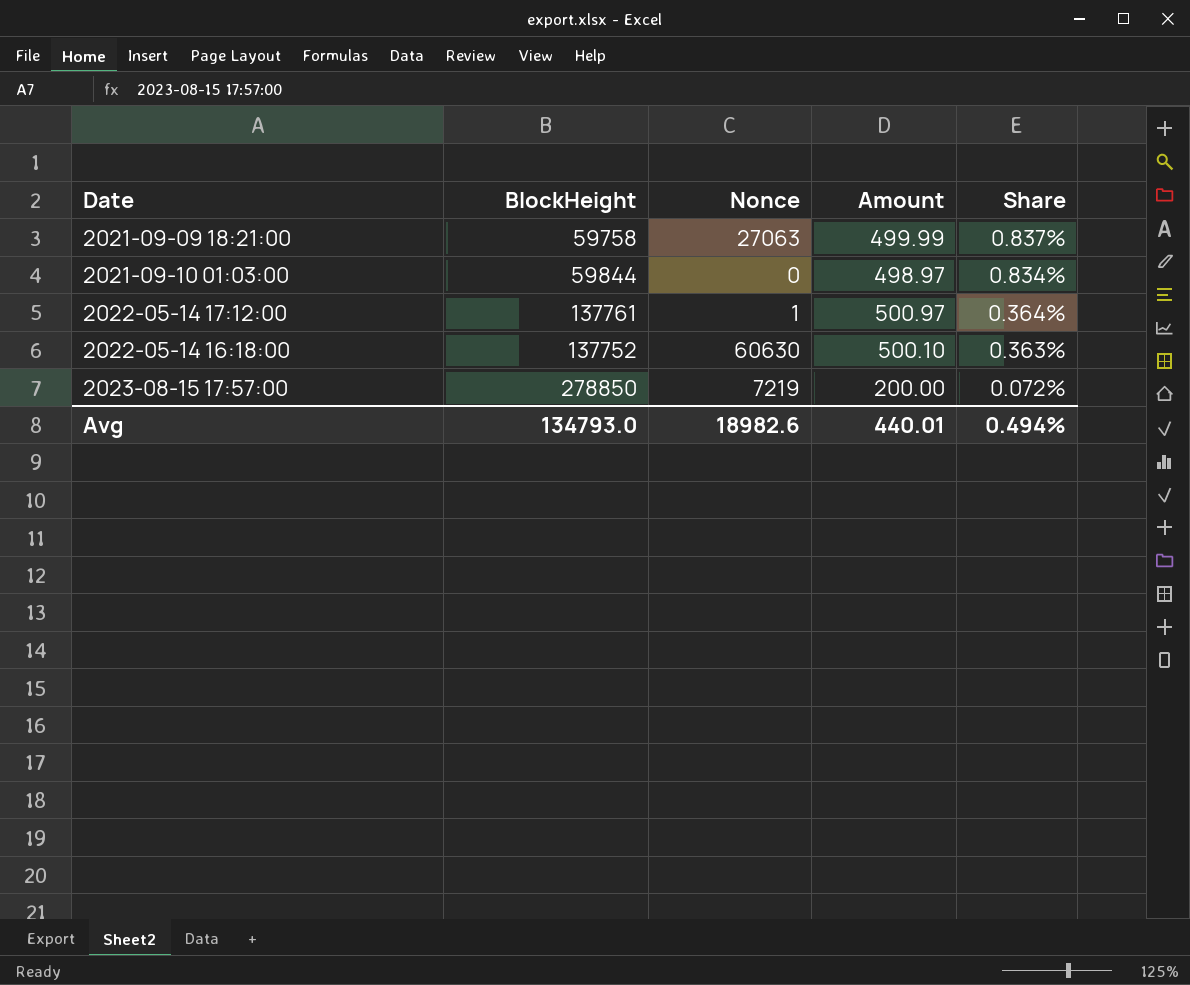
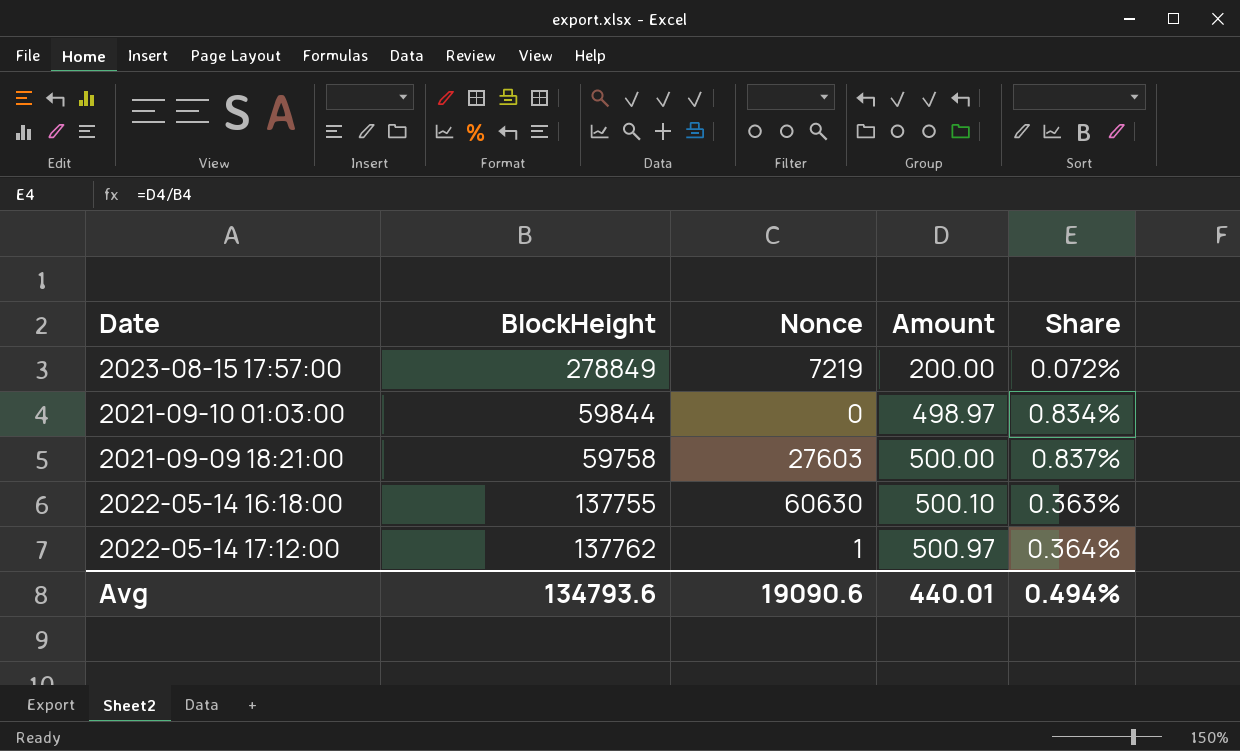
row order: Share descending -> Amount ascending
2023-08-15 17:57:00 | BlockHeight: 278850 -> 278849
2021-09-09 18:21:00 | Nonce: 27063 -> 27603
2021-09-09 18:21:00 | Amount: 499.99 -> 500.00
2022-05-14 16:18:00 | BlockHeight: 137752 -> 137755
2022-05-14 17:12:00 | BlockHeight: 137761 -> 137762
Avg | BlockHeight: 134793.0 -> 134793.6
Avg | Nonce: 18982.6 -> 19090.6

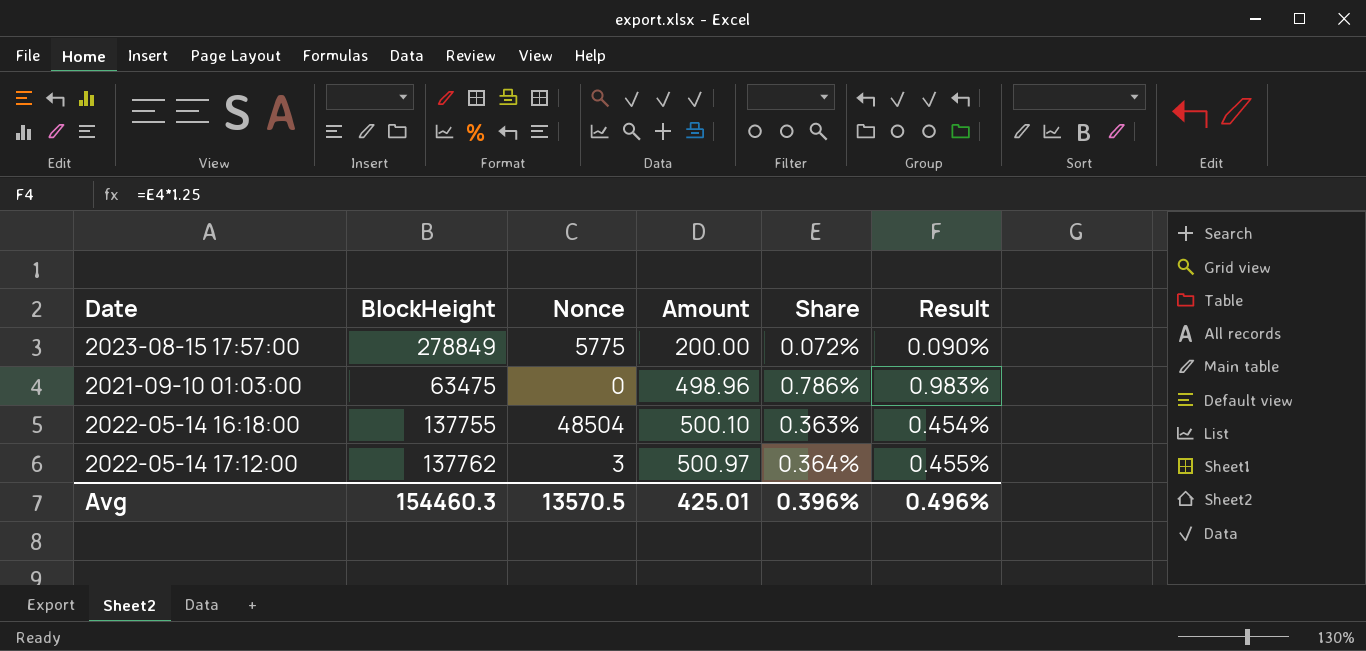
column Result | formula: none -> [Share] * 1.25
row 2021-09-09 18:21:00: 59758 | 27603 | 500.00 | 0.837% -> none
2023-08-15 17:57:00 | Nonce: 7219 -> 5775
2021-09-10 01:03:00 | BlockHeight: 59844 -> 63475
2021-09-10 01:03:00 | Amount: 498.97 -> 498.96
2021-09-10 01:03:00 | Share: 0.834% -> 0.786%
2022-05-14 16:18:00 | Nonce: 60630 -> 48504
2022-05-14 17:12:00 | Nonce: 1 -> 3
Avg | BlockHeight: 134793.6 -> 154460.3
Avg | Nonce: 19090.6 -> 13570.5
Avg | Amount: 440.01 -> 425.01
Avg | Share: 0.494% -> 0.396%

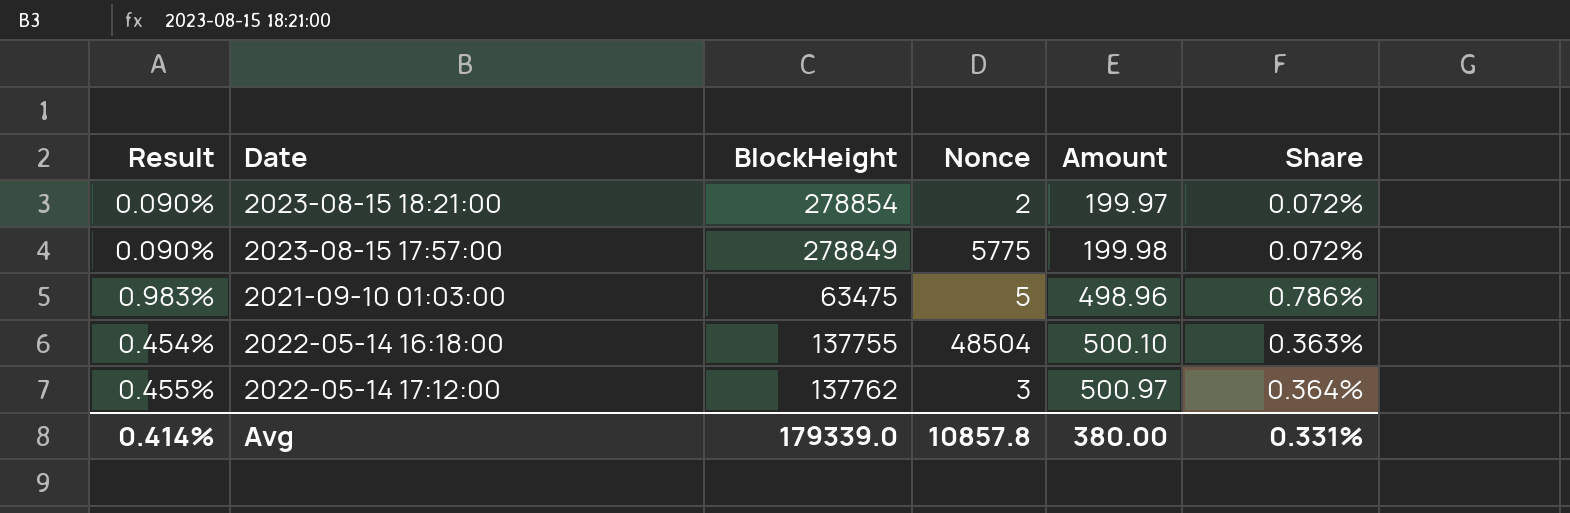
column Result | position: 6 -> 1
row 2023-08-15 18:21:00: none -> 0.090% | 278854 | 2 | 199.97 | 0.072%
2023-08-15 17:57:00 | Amount: 200.00 -> 199.98
2021-09-10 01:03:00 | Nonce: 0 -> 5
Avg | Result: 0.496% -> 0.414%
Avg | BlockHeight: 154460.3 -> 179339.0
Avg | Nonce: 13570.5 -> 10857.8
Avg | Amount: 425.01 -> 380.00
Avg | Share: 0.396% -> 0.331%

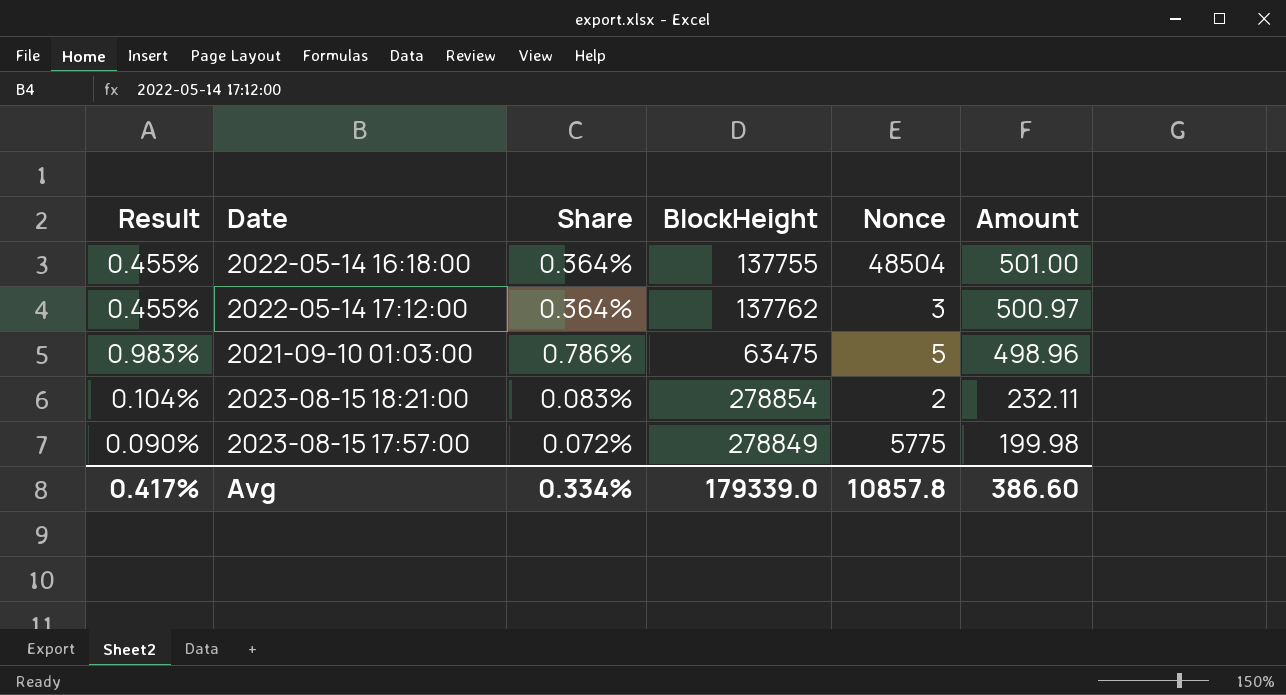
row order: Amount ascending -> Amount descending
column Share | position: 6 -> 3
2022-05-14 16:18:00 | Result: 0.454% -> 0.455%
2022-05-14 16:18:00 | Share: 0.363% -> 0.364%
2022-05-14 16:18:00 | Amount: 500.10 -> 501.00
2023-08-15 18:21:00 | Result: 0.090% -> 0.104%
2023-08-15 18:21:00 | Share: 0.072% -> 0.083%
2023-08-15 18:21:00 | Amount: 199.97 -> 232.11
Avg | Result: 0.414% -> 0.417%
Avg | Share: 0.331% -> 0.334%
Avg | Amount: 380.00 -> 386.60

